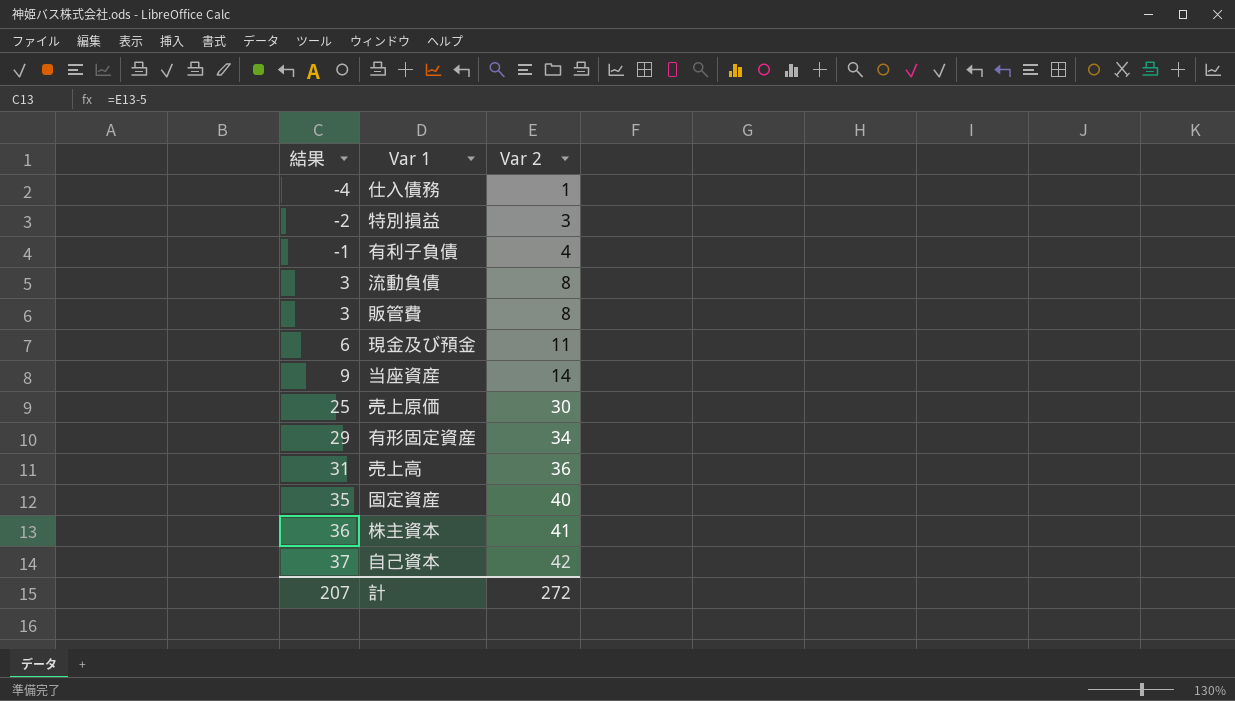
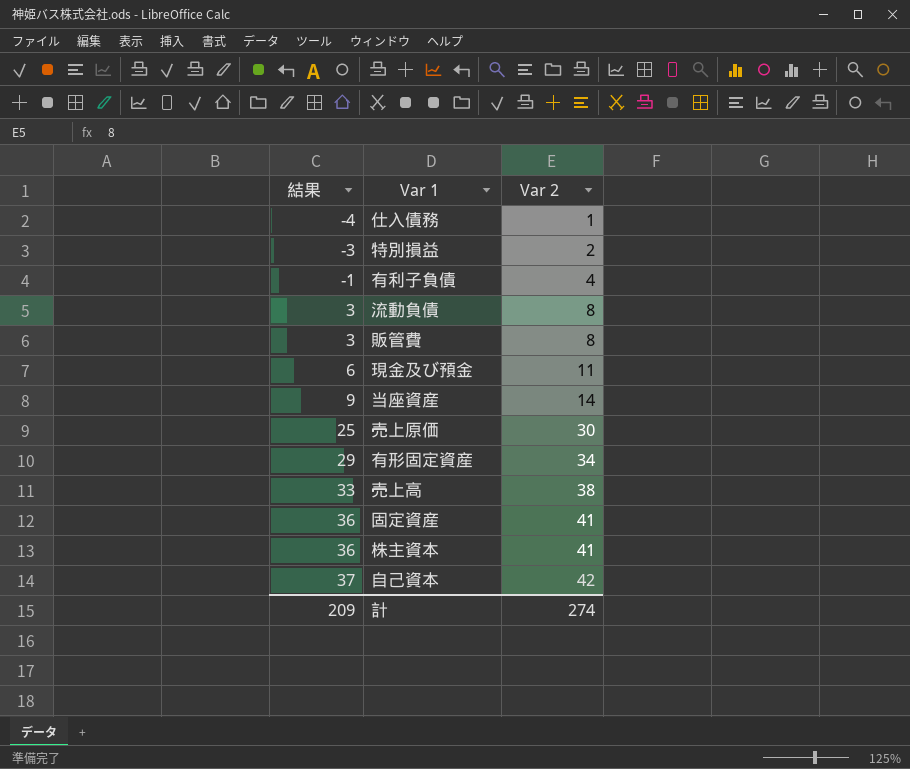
特別損益 | 結果: -2 -> -3
特別損益 | Var 2: 3 -> 2
売上高 | 結果: 31 -> 33
売上高 | Var 2: 36 -> 38
固定資産 | 結果: 35 -> 36
固定資産 | Var 2: 40 -> 41
計 | 結果: 207 -> 209
計 | Var 2: 272 -> 274

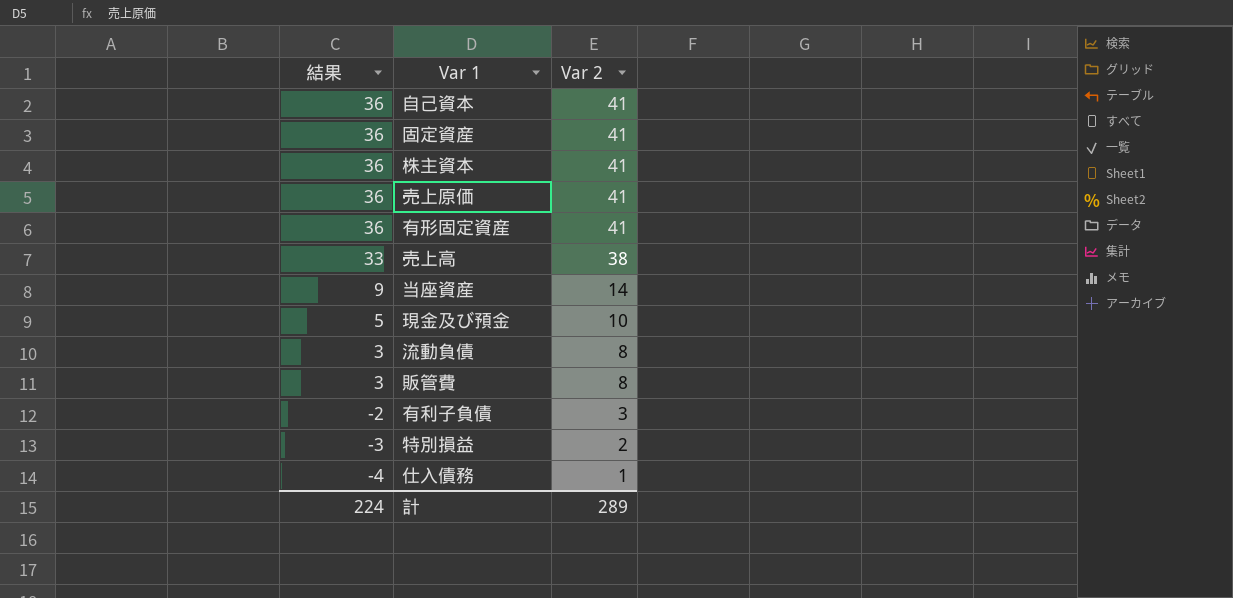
row order: 結果 ascending -> 結果 descending
自己資本 | 結果: 37 -> 36
自己資本 | Var 2: 42 -> 41
売上原価 | 結果: 25 -> 36
売上原価 | Var 2: 30 -> 41
有形固定資産 | 結果: 29 -> 36
有形固定資産 | Var 2: 34 -> 41
現金及び預金 | 結果: 6 -> 5
現金及び預金 | Var 2: 11 -> 10
有利子負債 | 結果: -1 -> -2
有利子負債 | Var 2: 4 -> 3
計 | 結果: 209 -> 224
計 | Var 2: 274 -> 289

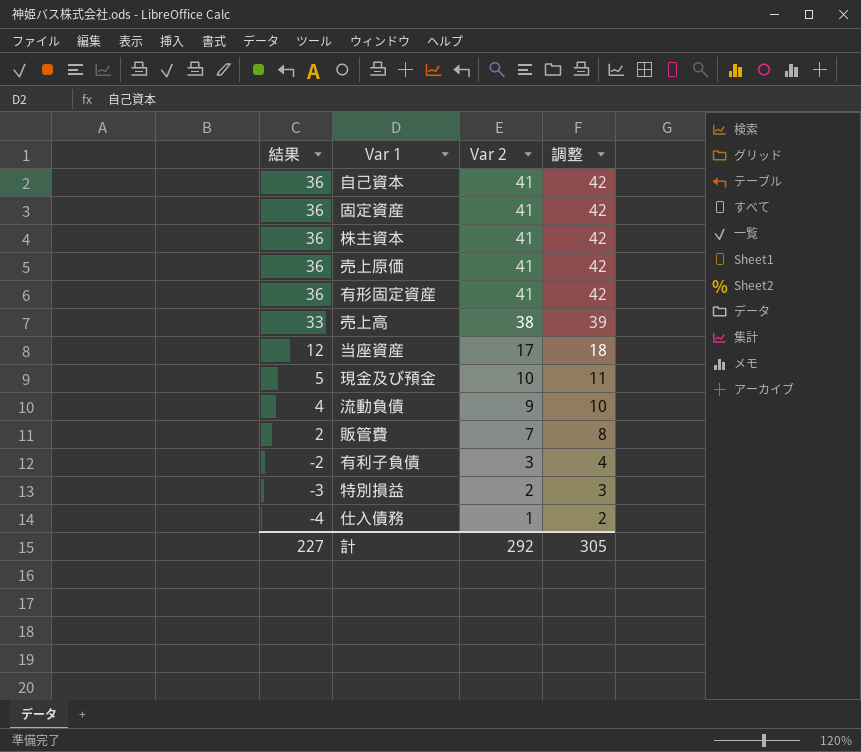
column 調整 | formula: none -> [Var 2] + 1
当座資産 | 結果: 9 -> 12
当座資産 | Var 2: 14 -> 17
流動負債 | 結果: 3 -> 4
流動負債 | Var 2: 8 -> 9
販管費 | 結果: 3 -> 2
販管費 | Var 2: 8 -> 7
計 | 結果: 224 -> 227
計 | Var 2: 289 -> 292

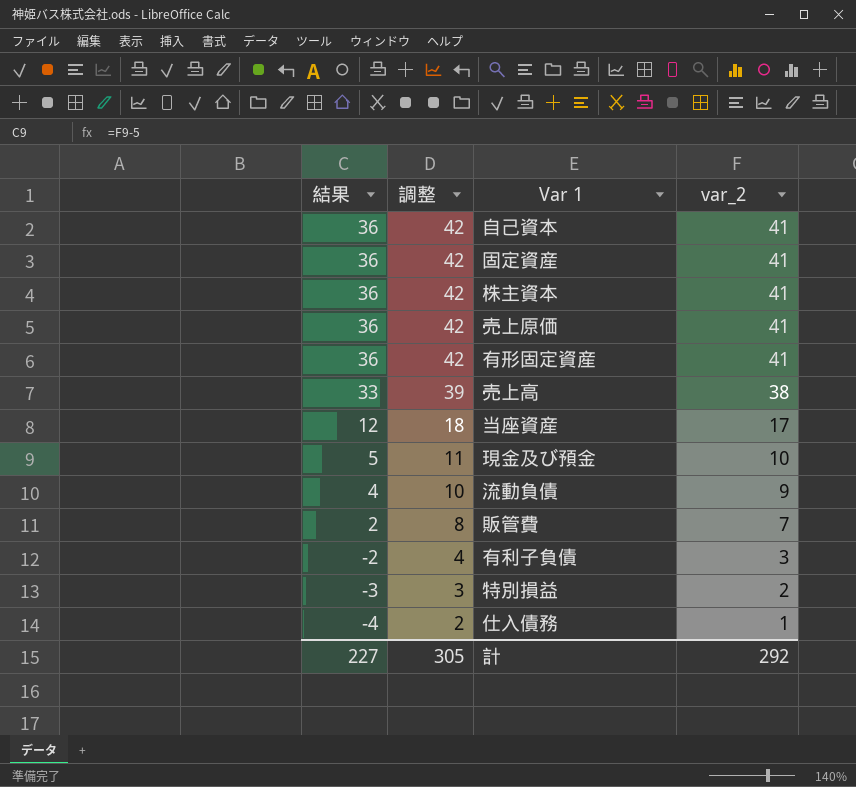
column 調整 | position: 4 -> 2
column name: Var 2 -> var_2

